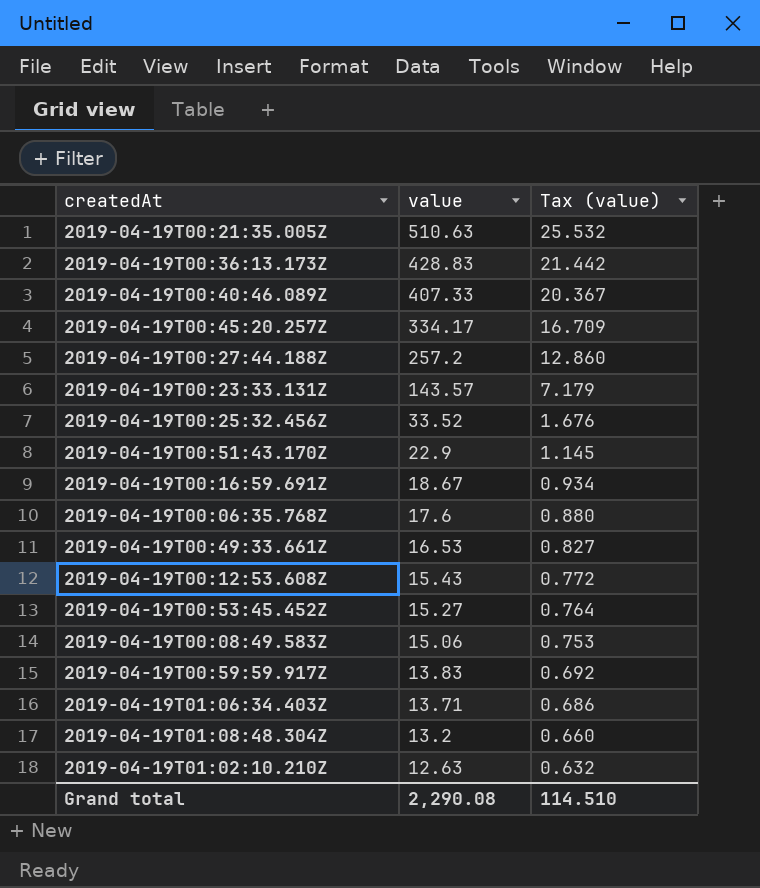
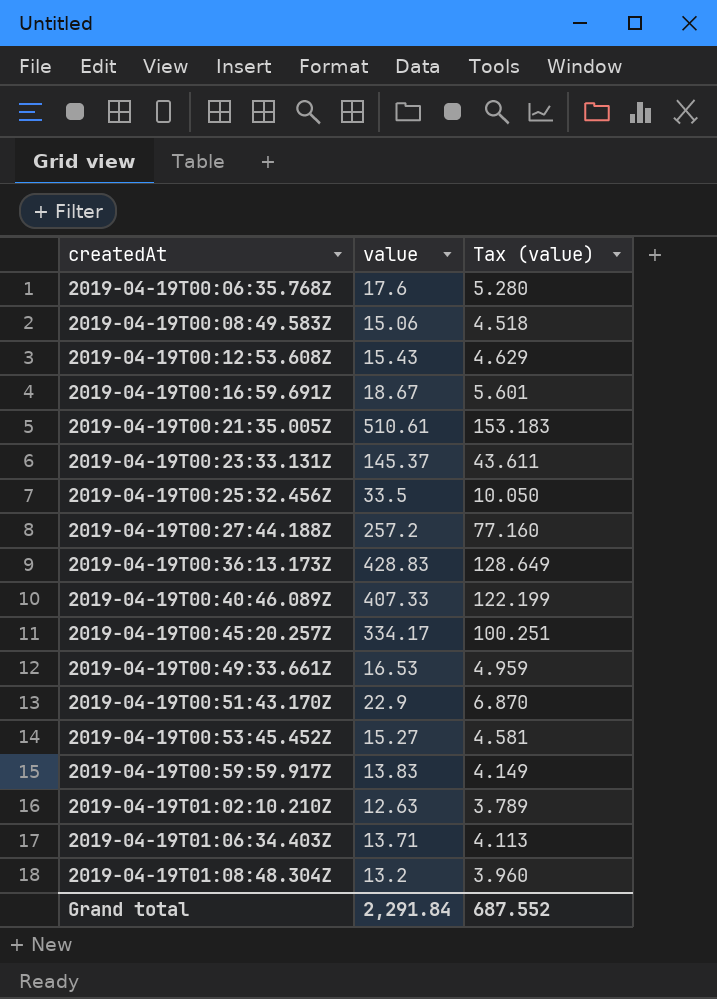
row order: value descending -> createdAt ascending
column Tax (value) | formula: [value] * 0.05 -> [value] * 0.3
2019-04-19T00:21:35.005Z | value: 510.63 -> 510.61
2019-04-19T00:23:33.131Z | value: 143.57 -> 145.37
2019-04-19T00:25:32.456Z | value: 33.52 -> 33.5
Grand total | value: 2,290.08 -> 2,291.84
Grand total | Tax (value): 114.510 -> 687.552

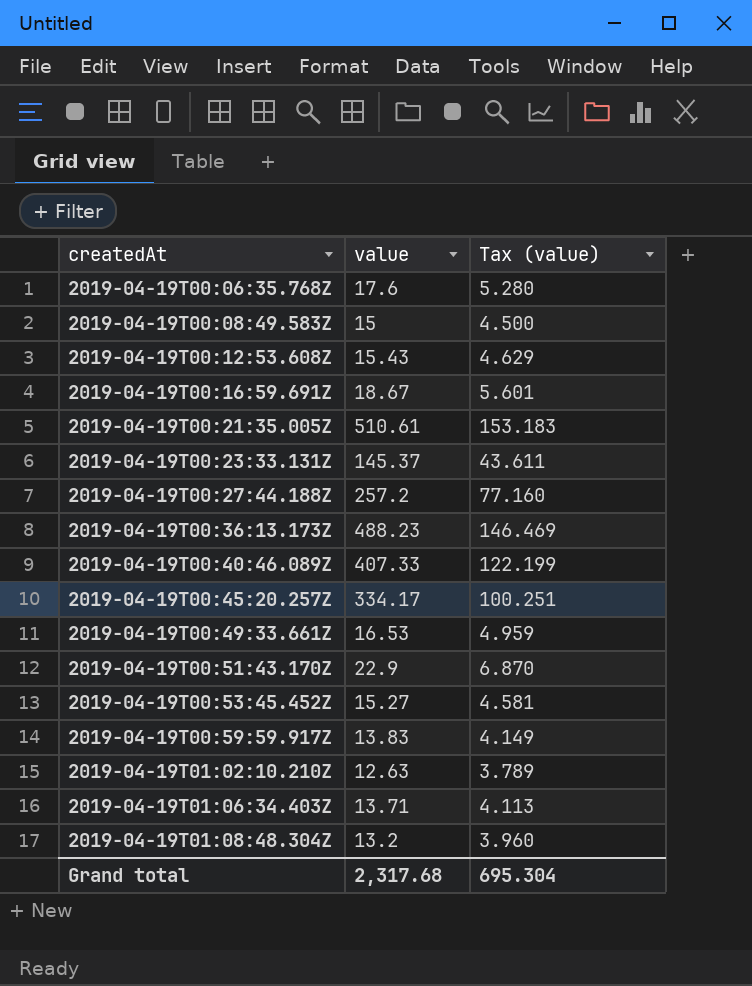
row 2019-04-19T00:25:32.456Z: 33.5 | 10.050 -> none
2019-04-19T00:08:49.583Z | value: 15.06 -> 15
2019-04-19T00:08:49.583Z | Tax (value): 4.518 -> 4.500
2019-04-19T00:36:13.173Z | value: 428.83 -> 488.23
2019-04-19T00:36:13.173Z | Tax (value): 128.649 -> 146.469
Grand total | value: 2,291.84 -> 2,317.68
Grand total | Tax (value): 687.552 -> 695.304

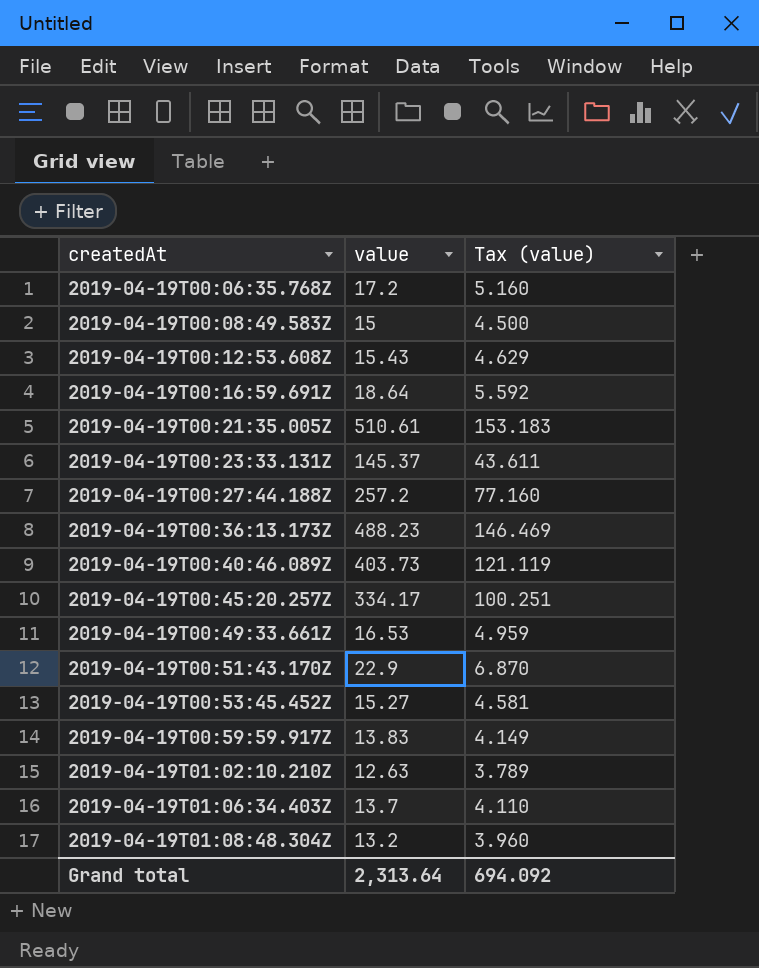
2019-04-19T00:06:35.768Z | value: 17.6 -> 17.2
2019-04-19T00:06:35.768Z | Tax (value): 5.280 -> 5.160
2019-04-19T00:16:59.691Z | value: 18.67 -> 18.64
2019-04-19T00:16:59.691Z | Tax (value): 5.601 -> 5.592
2019-04-19T00:40:46.089Z | value: 407.33 -> 403.73
2019-04-19T00:40:46.089Z | Tax (value): 122.199 -> 121.119
2019-04-19T01:06:34.403Z | value: 13.71 -> 13.7
2019-04-19T01:06:34.403Z | Tax (value): 4.113 -> 4.110
Grand total | value: 2,317.68 -> 2,313.64
Grand total | Tax (value): 695.304 -> 694.092

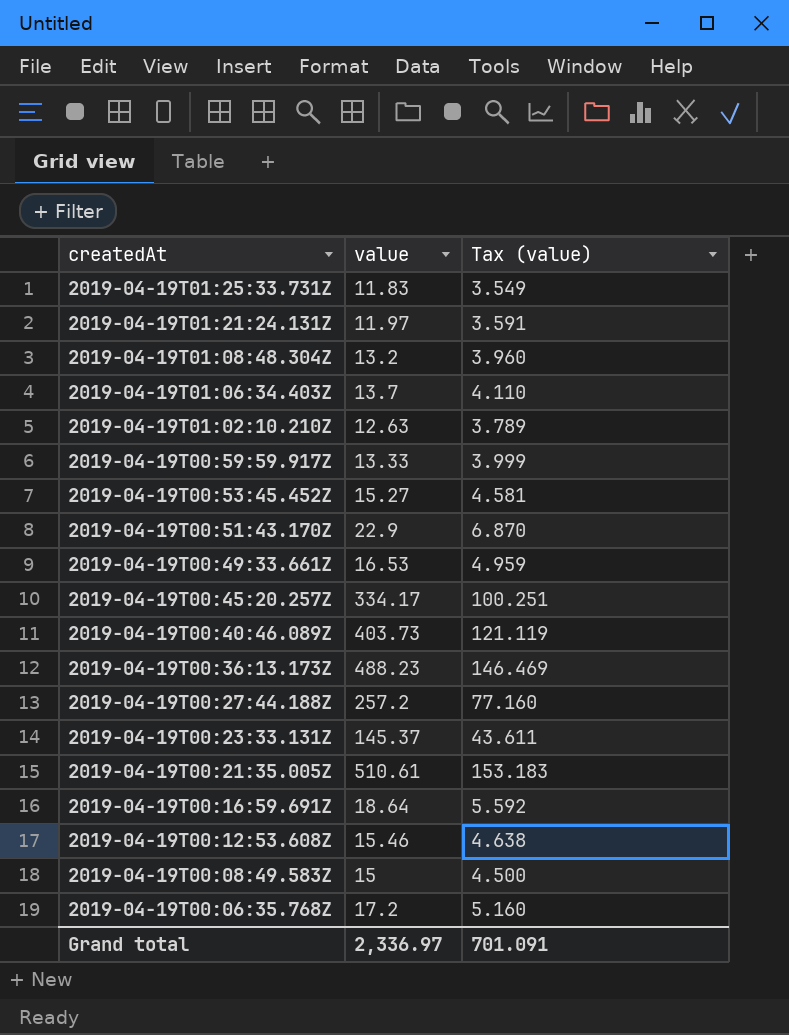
row order: createdAt ascending -> createdAt descending
row 2019-04-19T01:25:33.731Z: none -> 11.83 | 3.549
row 2019-04-19T01:21:24.131Z: none -> 11.97 | 3.591
2019-04-19T00:59:59.917Z | value: 13.83 -> 13.33
2019-04-19T00:59:59.917Z | Tax (value): 4.149 -> 3.999
2019-04-19T00:12:53.608Z | value: 15.43 -> 15.46
2019-04-19T00:12:53.608Z | Tax (value): 4.629 -> 4.638
Grand total | value: 2,313.64 -> 2,336.97
Grand total | Tax (value): 694.092 -> 701.091

